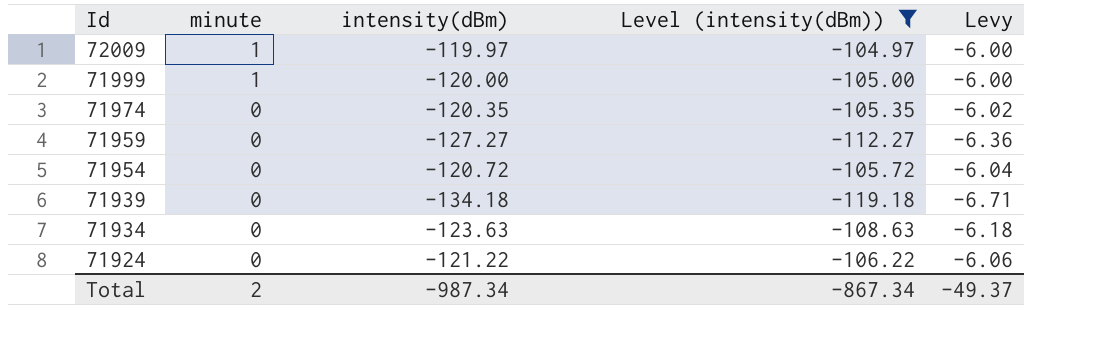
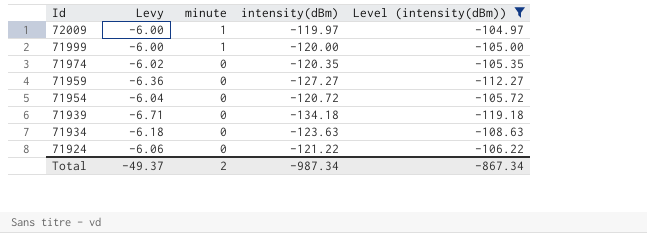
column Levy | position: 5 -> 2

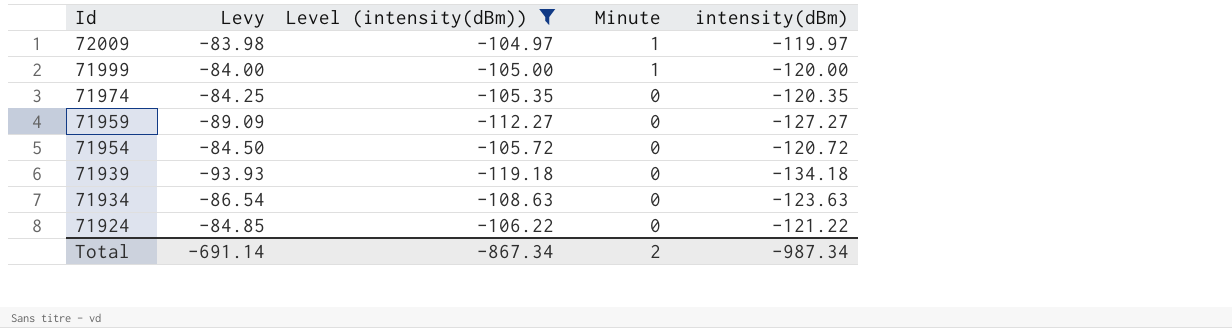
column Levy | formula: [intensity(dBm)] * 0.05 -> [intensity(dBm)] * 0.7
column Level (intensity(dBm)) | position: 5 -> 3
column name: minute -> Minute
Total | Levy: -49.37 -> -691.14

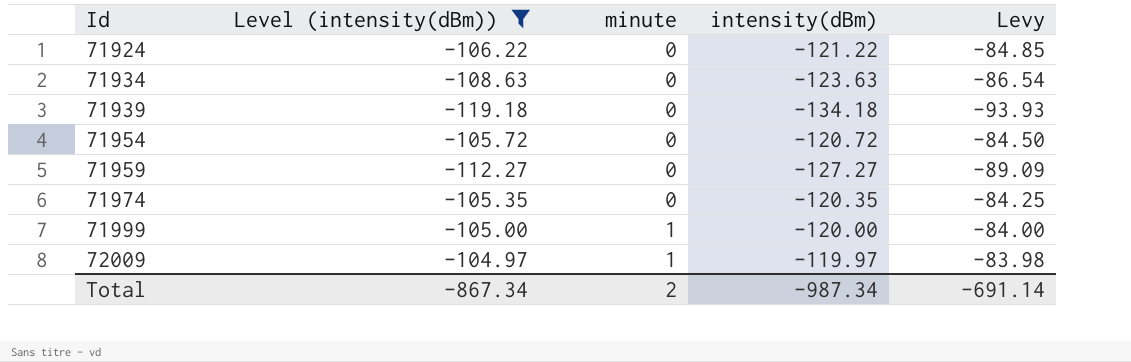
row order: Id descending -> Id ascending
column name: Minute -> minute
column Levy | position: 2 -> 5

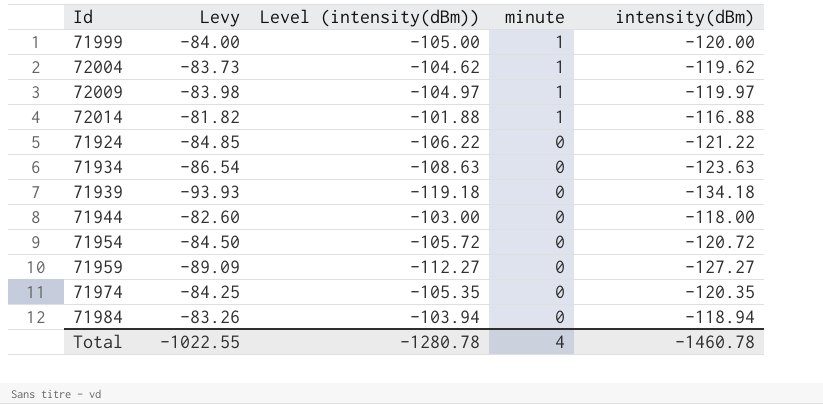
filter: Level (intensity(dBm)) <= -104.97 -> none
row order: Id ascending -> minute descending
column Levy | position: 5 -> 2
Total | Levy: -691.14 -> -1022.55
Total | Level (intensity(dBm)): -867.34 -> -1280.78
Total | minute: 2 -> 4
Total | intensity(dBm): -987.34 -> -1460.78

